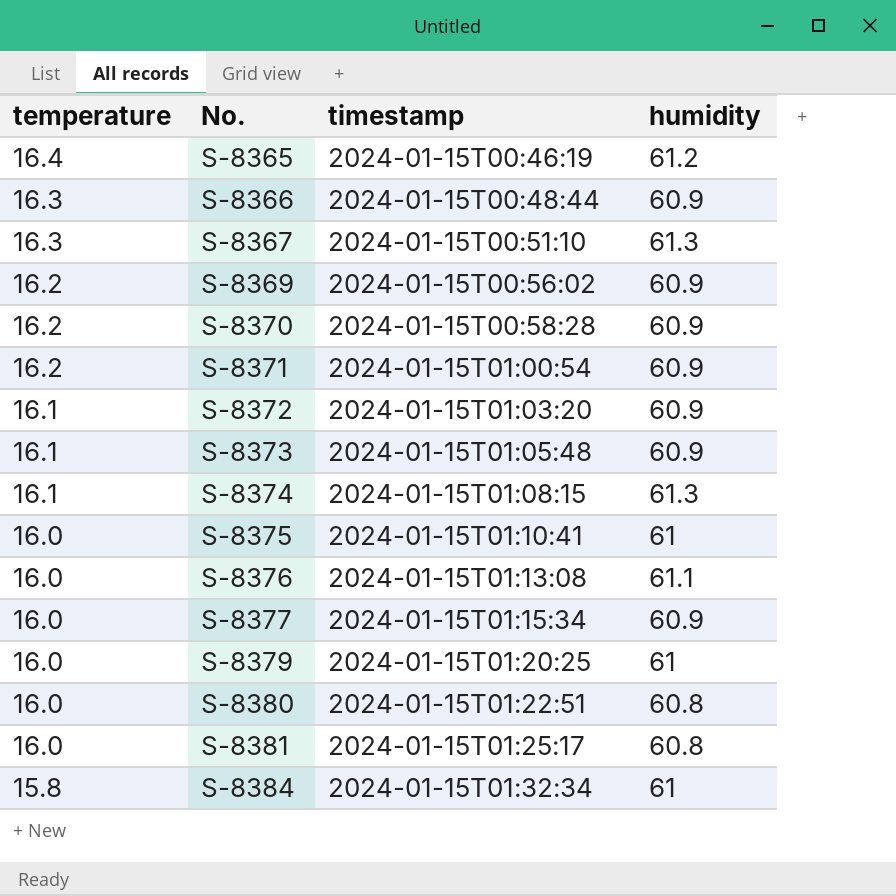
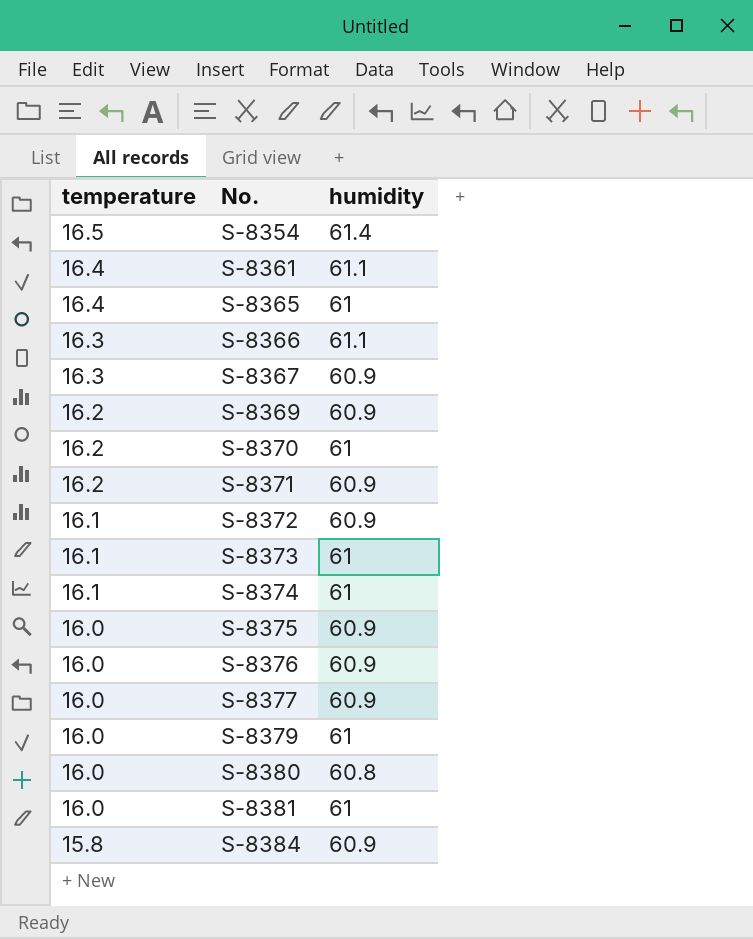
column timestamp | position: 3 -> none
row S-8354: none -> 16.5 | 61.4
row S-8361: none -> 16.4 | 61.1
S-8365 | humidity: 61.2 -> 61
S-8366 | humidity: 60.9 -> 61.1
S-8367 | humidity: 61.3 -> 60.9
S-8370 | humidity: 60.9 -> 61
S-8373 | humidity: 60.9 -> 61
S-8374 | humidity: 61.3 -> 61
S-8375 | humidity: 61 -> 60.9
S-8376 | humidity: 61.1 -> 60.9
S-8381 | humidity: 60.8 -> 61
S-8384 | humidity: 61 -> 60.9

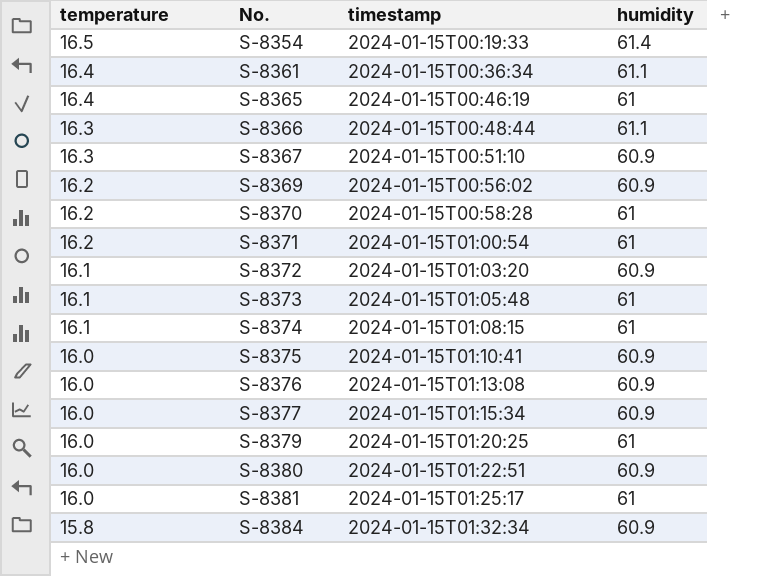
column timestamp | position: none -> 3
S-8371 | humidity: 60.9 -> 61
S-8380 | humidity: 60.8 -> 60.9

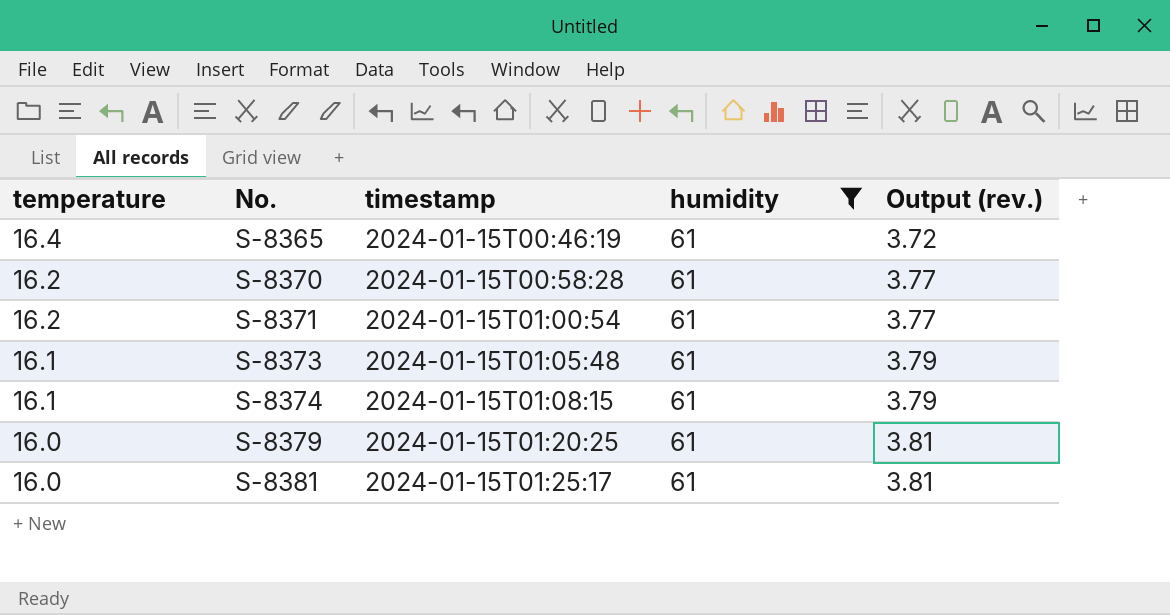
filter: none -> humidity = 61
column Output (rev.) | formula: none -> [humidity] / [temperature]

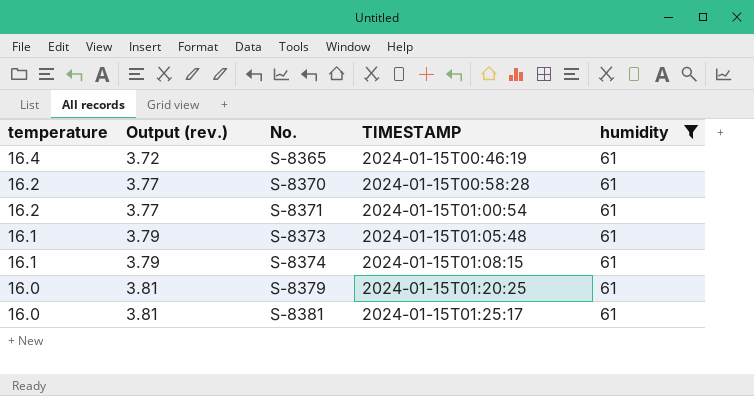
column Output (rev.) | position: 5 -> 2
column name: timestamp -> TIMESTAMP

